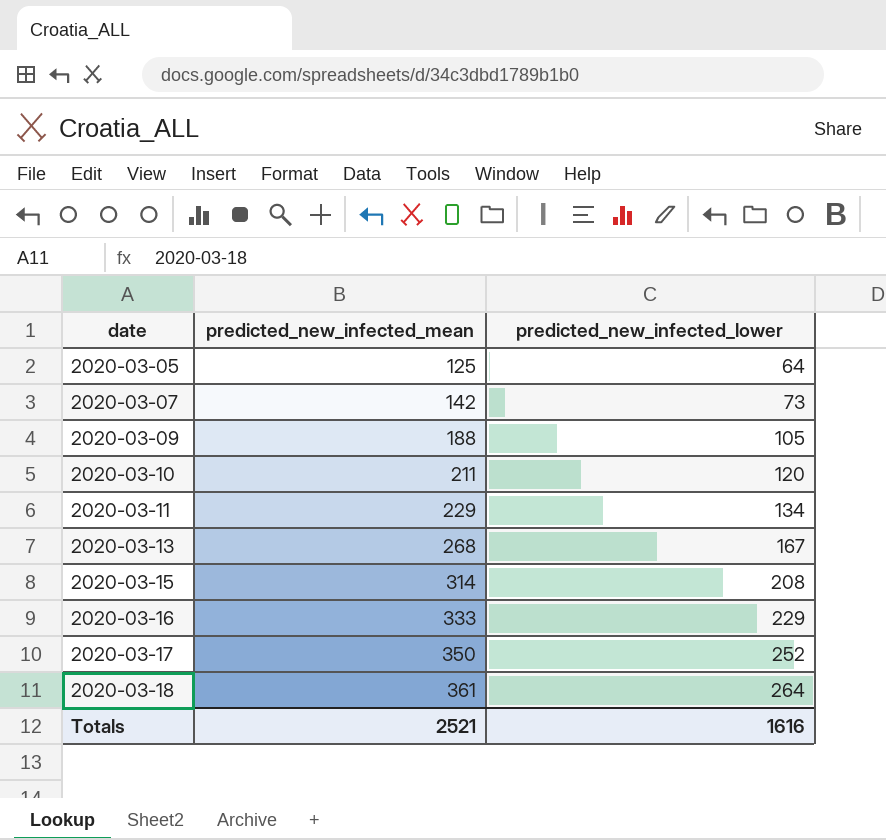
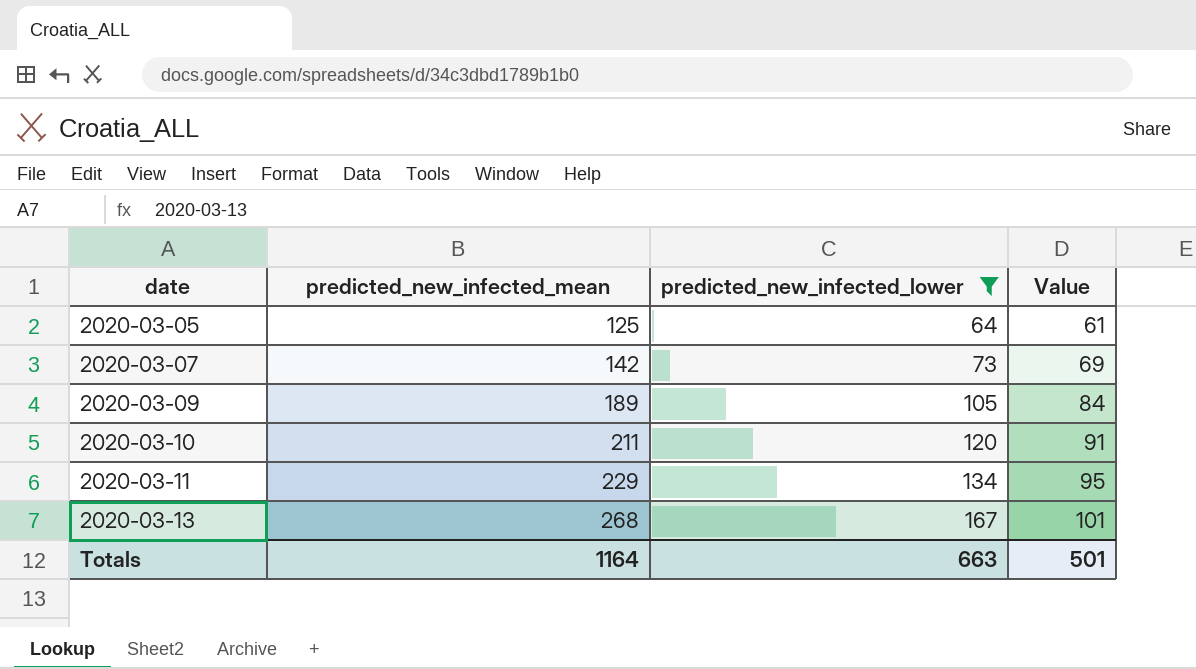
filter: none -> predicted_new_infected_lower <= 167
column Value | formula: none -> [predicted_new_infected_mean] - [predicted_new_infected_lower]
2020-03-09 | predicted_new_infected_mean: 188 -> 189
Totals | predicted_new_infected_mean: 2521 -> 1164
Totals | predicted_new_infected_lower: 1616 -> 663

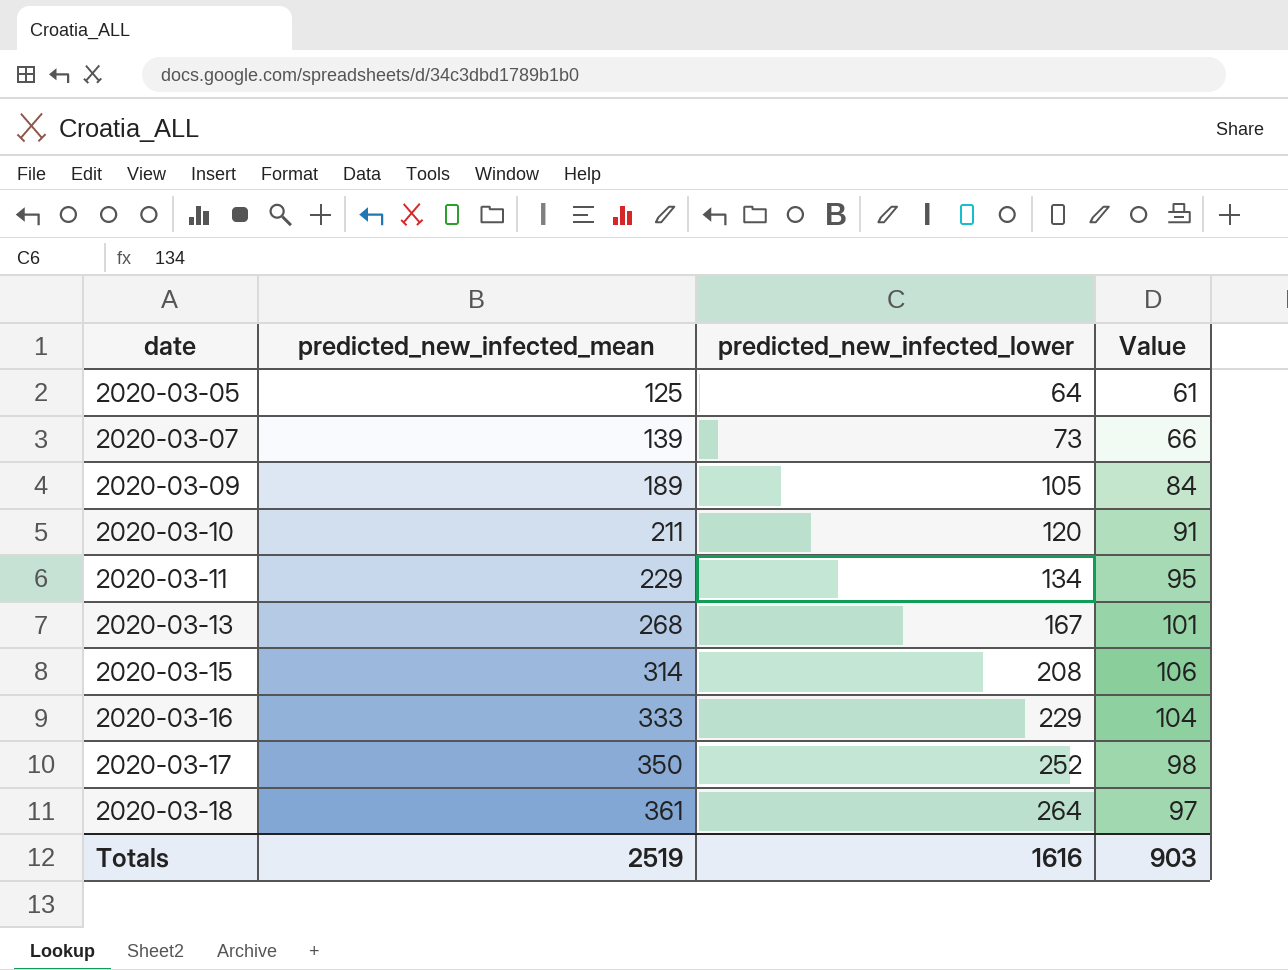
filter: predicted_new_infected_lower <= 167 -> none
2020-03-07 | predicted_new_infected_mean: 142 -> 139
2020-03-07 | Value: 69 -> 66
Totals | predicted_new_infected_mean: 1164 -> 2519
Totals | predicted_new_infected_lower: 663 -> 1616
Totals | Value: 501 -> 903

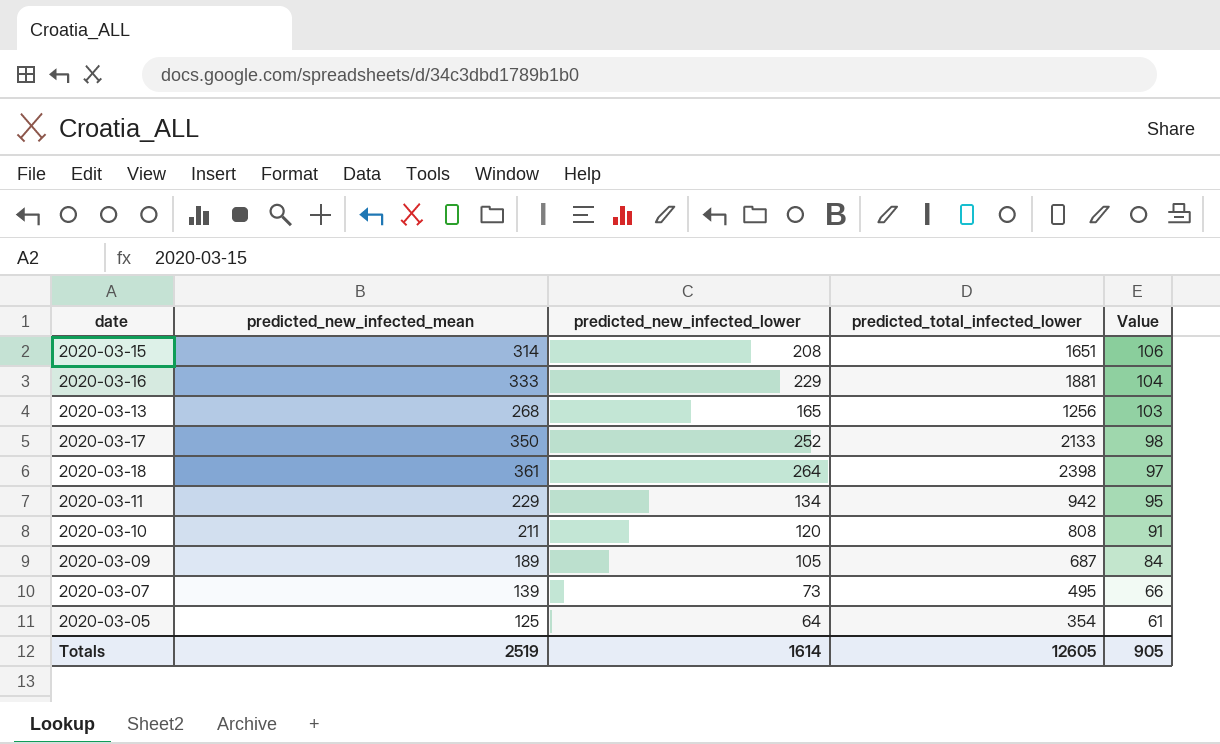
row order: date ascending -> Value descending
column predicted_total_infected_lower | position: none -> 4
2020-03-13 | predicted_new_infected_lower: 167 -> 165
2020-03-13 | Value: 101 -> 103
Totals | predicted_new_infected_lower: 1616 -> 1614
Totals | Value: 903 -> 905

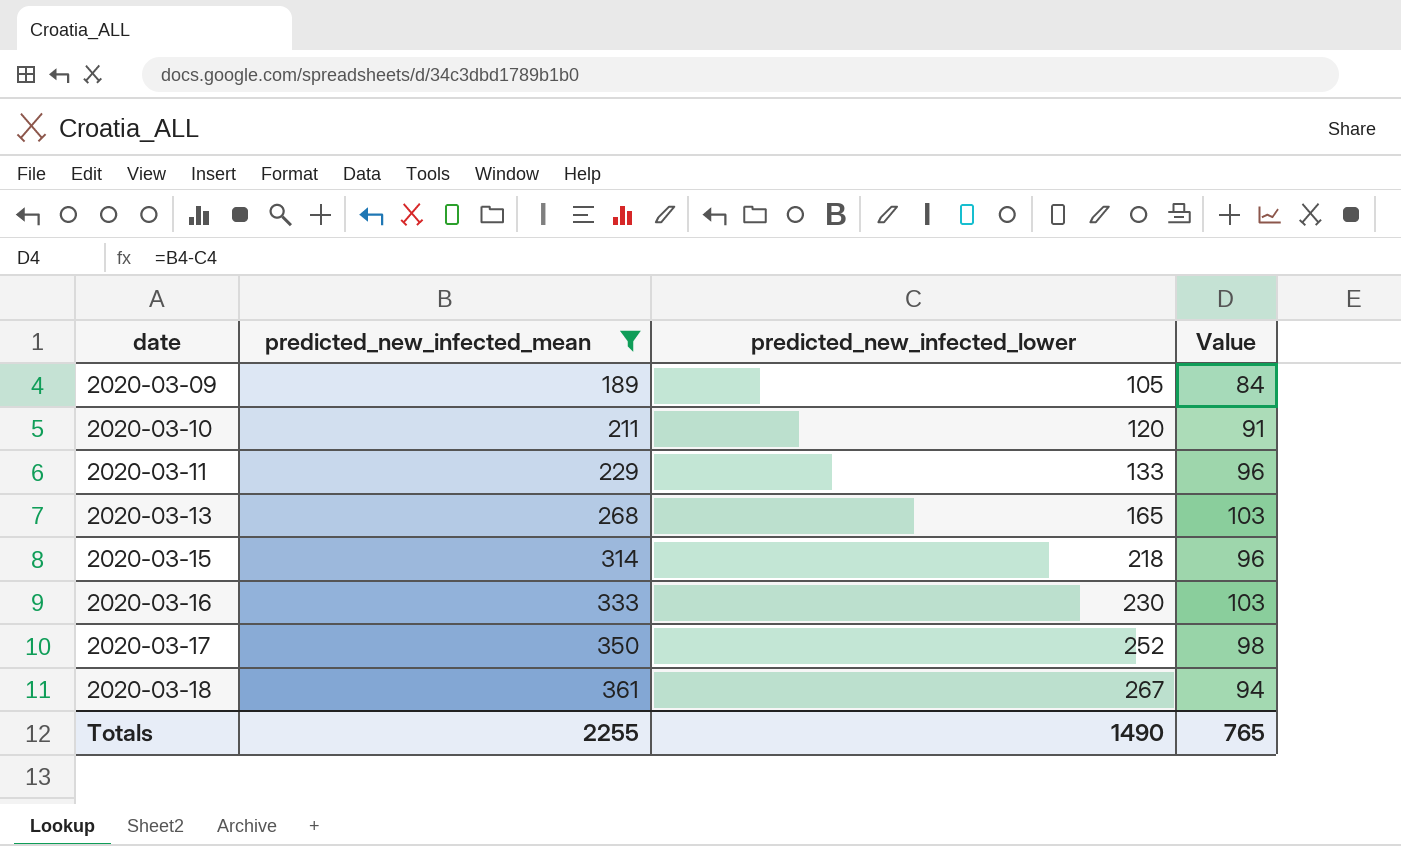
filter: none -> predicted_new_infected_mean >= 189
row order: Value descending -> date ascending
column predicted_total_infected_lower | position: 4 -> none
2020-03-11 | predicted_new_infected_lower: 134 -> 133
2020-03-11 | Value: 95 -> 96
2020-03-15 | predicted_new_infected_lower: 208 -> 218
2020-03-15 | Value: 106 -> 96
2020-03-16 | predicted_new_infected_lower: 229 -> 230
2020-03-16 | Value: 104 -> 103
2020-03-18 | predicted_new_infected_lower: 264 -> 267
2020-03-18 | Value: 97 -> 94
Totals | predicted_new_infected_mean: 2519 -> 2255
Totals | predicted_new_infected_lower: 1614 -> 1490
Totals | Value: 905 -> 765

